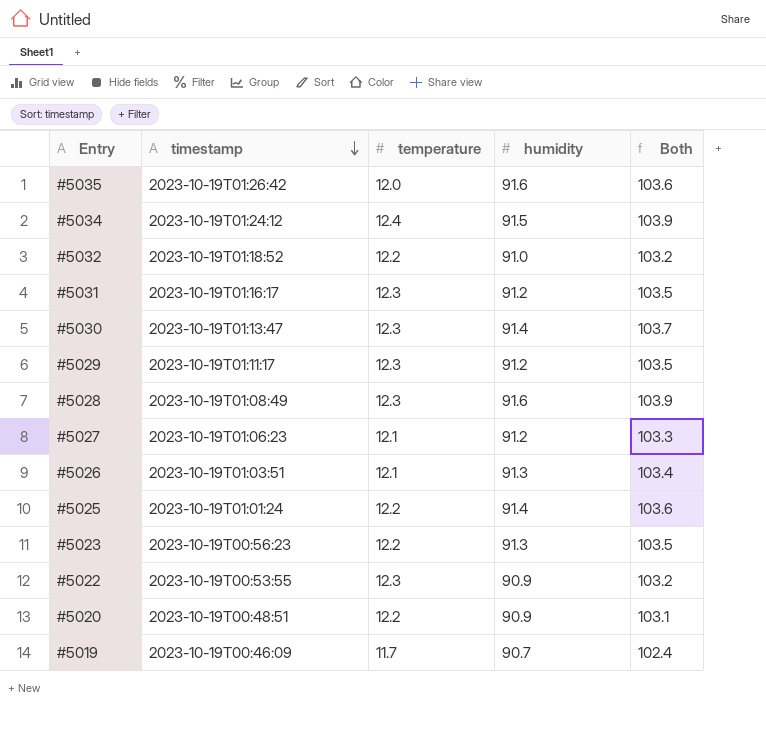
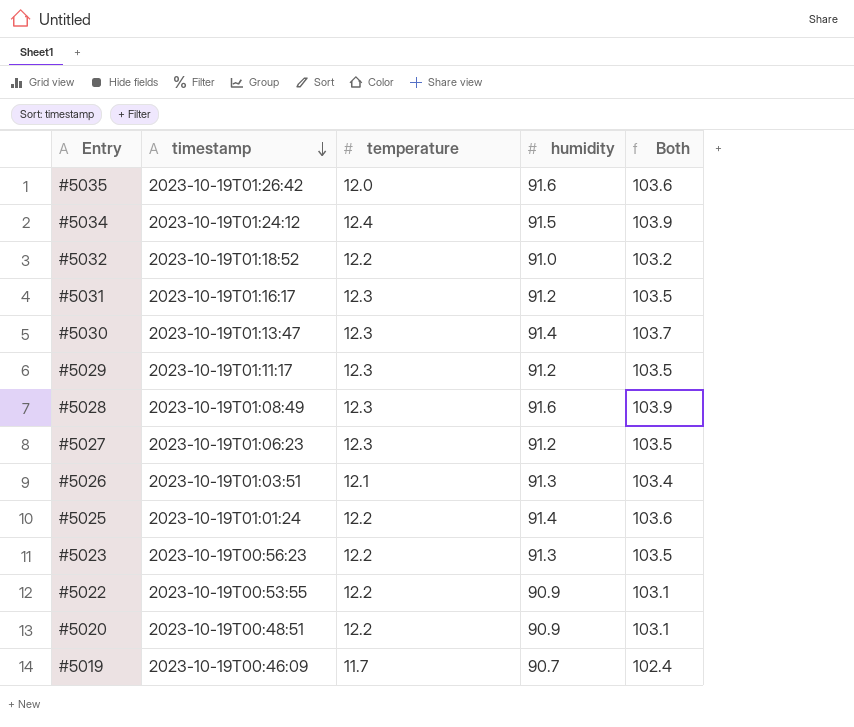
#5027 | temperature: 12.1 -> 12.3
#5027 | Both: 103.3 -> 103.5
#5022 | temperature: 12.3 -> 12.2
#5022 | Both: 103.2 -> 103.1

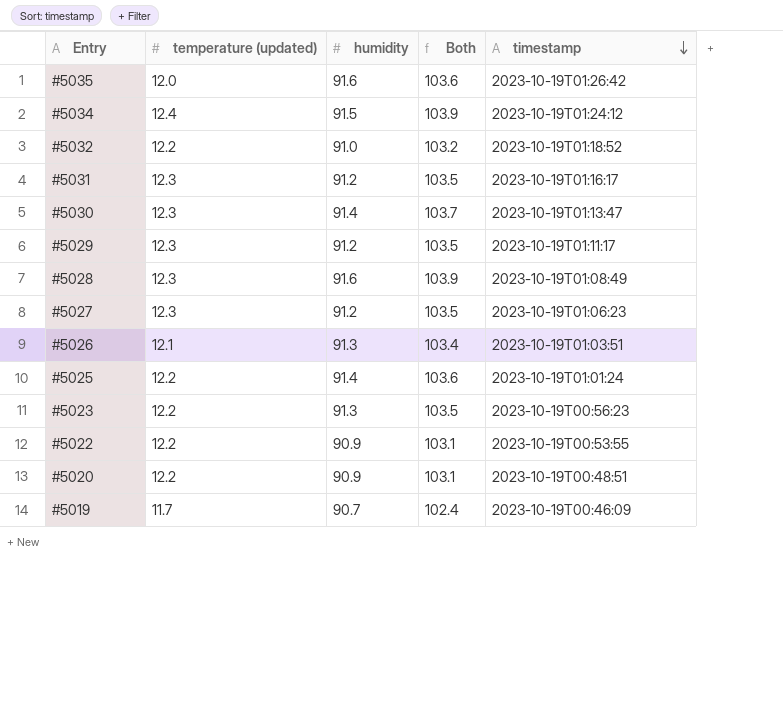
column name: temperature -> temperature (updated)
column timestamp | position: 2 -> 5

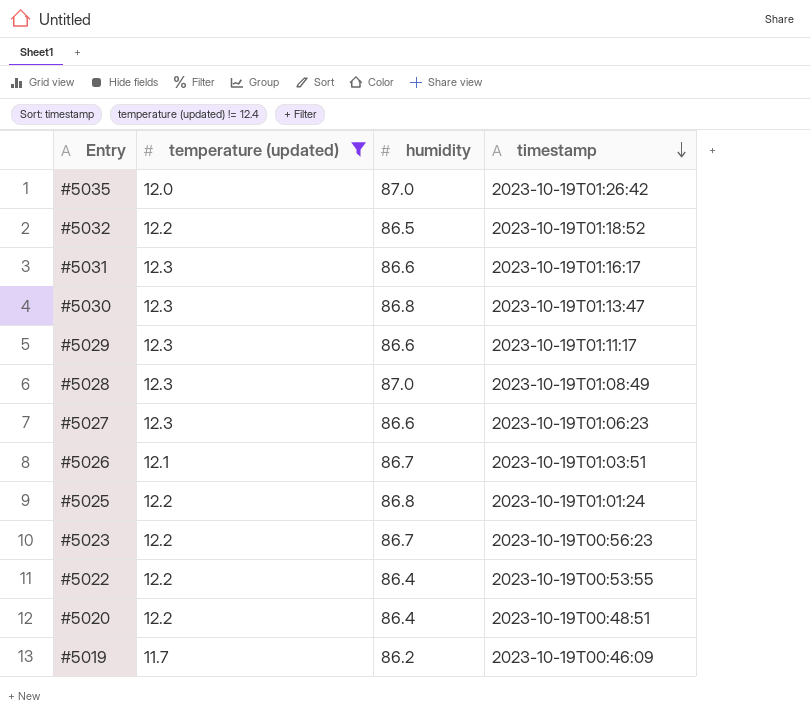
filter: none -> temperature (updated) != 12.4
column Both | formula: [temperature (updated)] + [humidity] -> none
#5035 | humidity: 91.6 -> 87.0
#5032 | humidity: 91.0 -> 86.5
#5031 | humidity: 91.2 -> 86.6
#5030 | humidity: 91.4 -> 86.8
#5029 | humidity: 91.2 -> 86.6
#5028 | humidity: 91.6 -> 87.0
#5027 | humidity: 91.2 -> 86.6
#5026 | humidity: 91.3 -> 86.7
#5025 | humidity: 91.4 -> 86.8
#5023 | humidity: 91.3 -> 86.7
#5022 | humidity: 90.9 -> 86.4
#5020 | humidity: 90.9 -> 86.4
#5019 | humidity: 90.7 -> 86.2

